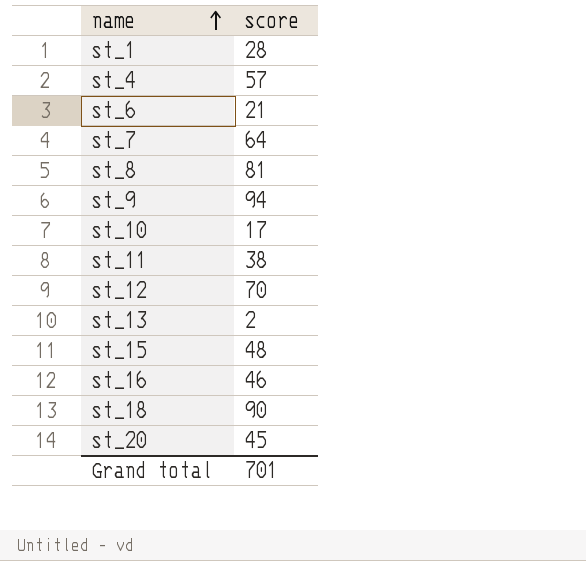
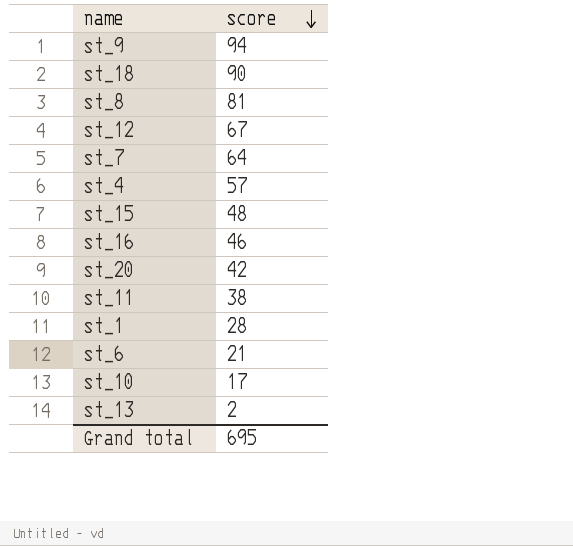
row order: name ascending -> score descending
st_12 | score: 70 -> 67
st_20 | score: 45 -> 42
Grand total | score: 701 -> 695

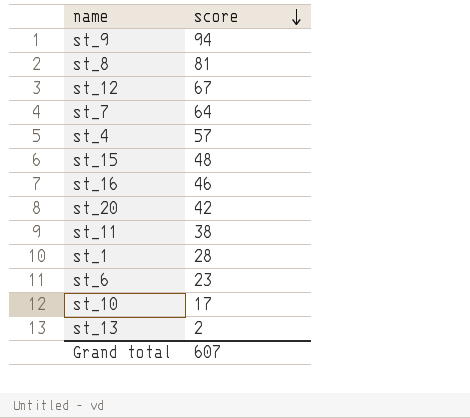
row st_18: 90 -> none
st_6 | score: 21 -> 23
Grand total | score: 695 -> 607

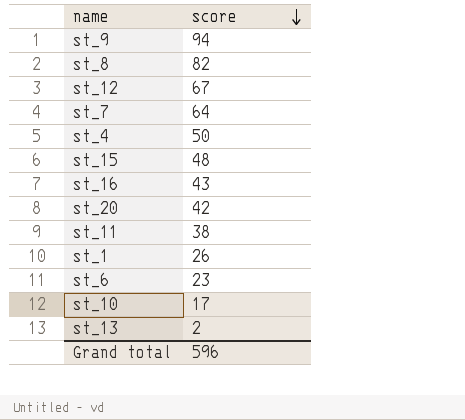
st_8 | score: 81 -> 82
st_4 | score: 57 -> 50
st_16 | score: 46 -> 43
st_1 | score: 28 -> 26
Grand total | score: 607 -> 596

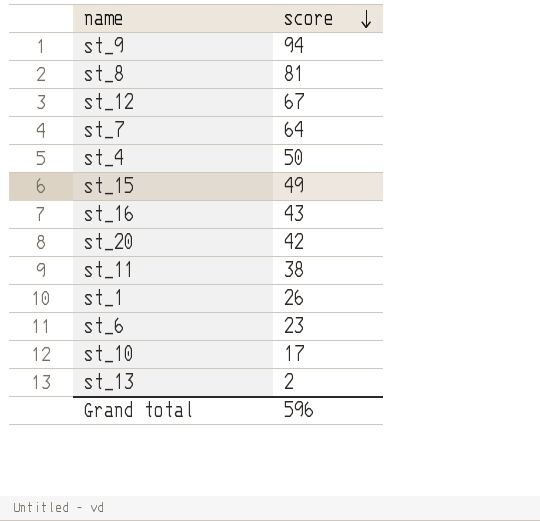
st_8 | score: 82 -> 81
st_15 | score: 48 -> 49

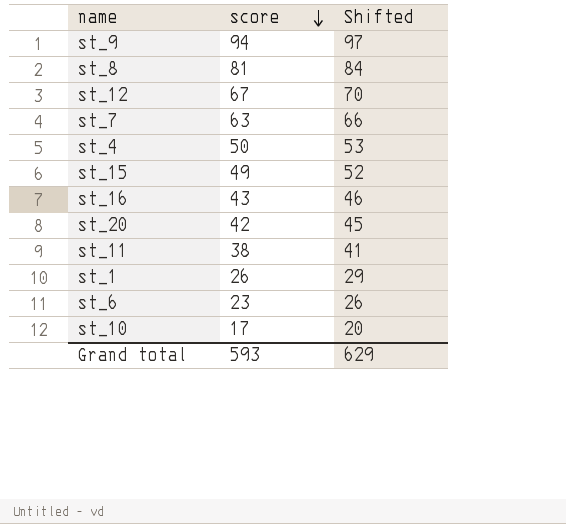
column Shifted | formula: none -> [score] + 3
row st_13: 2 -> none
st_7 | score: 64 -> 63
Grand total | score: 596 -> 593

